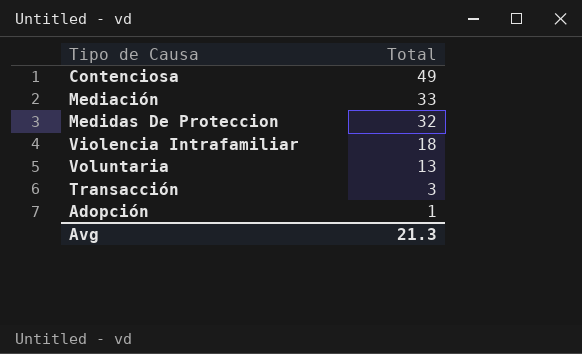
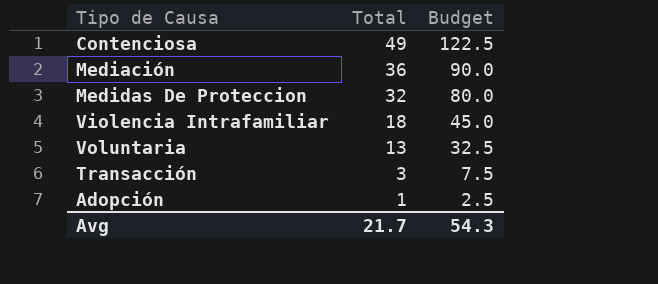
column Budget | formula: none -> [Total] * 2.5
Mediación | Total: 33 -> 36
Avg | Total: 21.3 -> 21.7

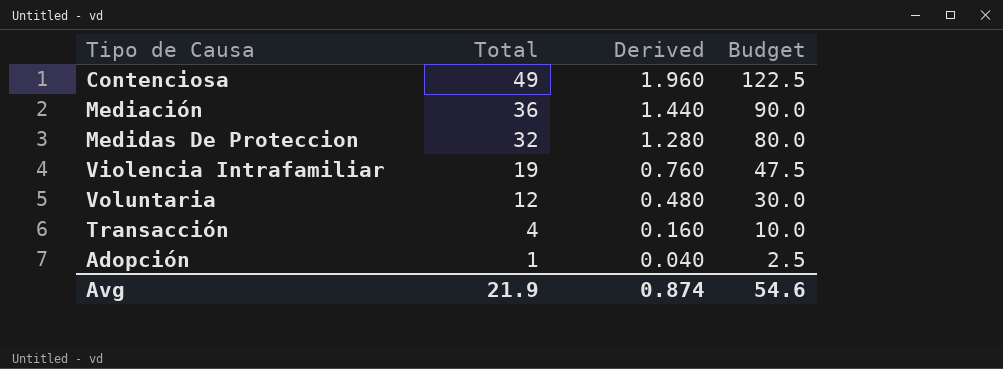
column Derived | formula: none -> [Total] * 0.04
Violencia Intrafamiliar | Total: 18 -> 19
Violencia Intrafamiliar | Budget: 45.0 -> 47.5
Voluntaria | Total: 13 -> 12
Voluntaria | Budget: 32.5 -> 30.0
Transacción | Total: 3 -> 4
Transacción | Budget: 7.5 -> 10.0
Avg | Total: 21.7 -> 21.9
Avg | Budget: 54.3 -> 54.6

